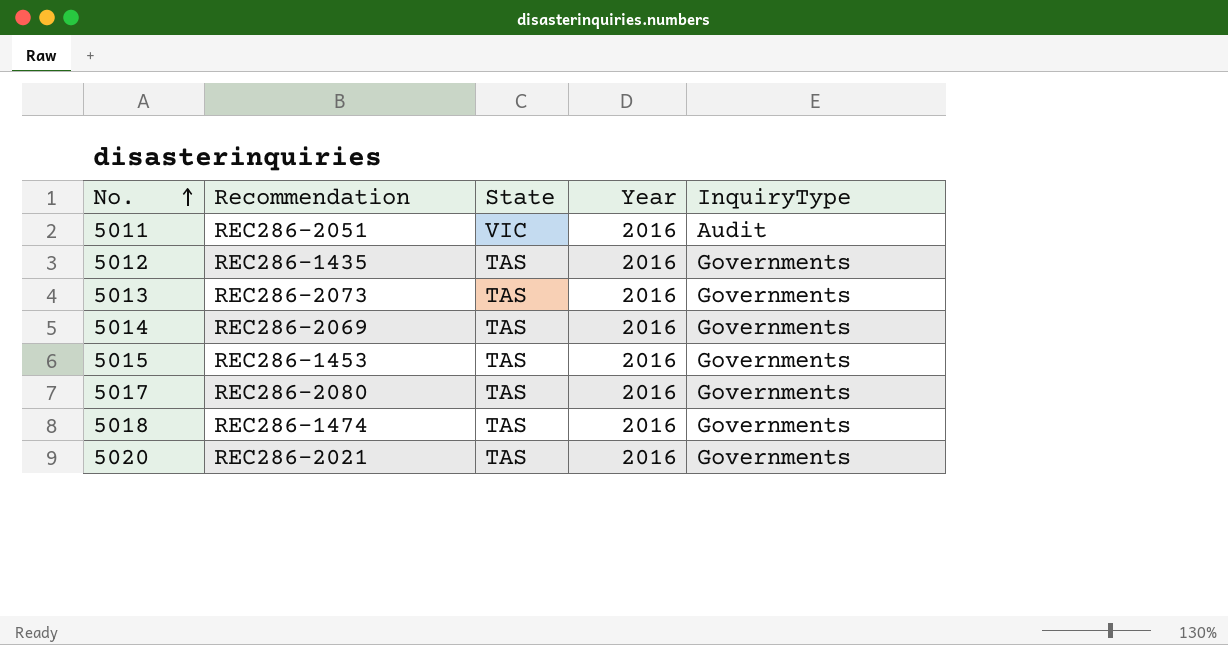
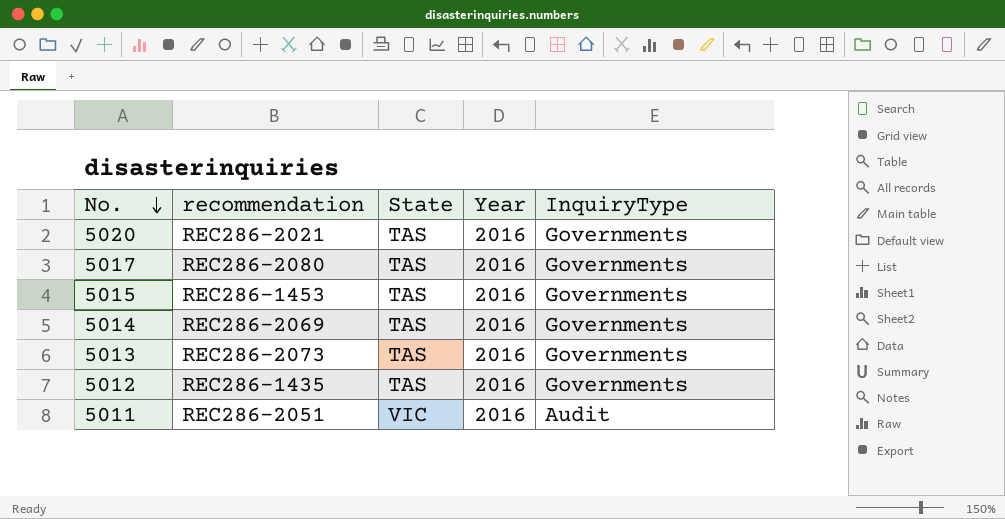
row order: No. ascending -> No. descending
column name: Recommendation -> recommendation
row 5018: REC286-1474 | TAS | 2016 | Governments -> none

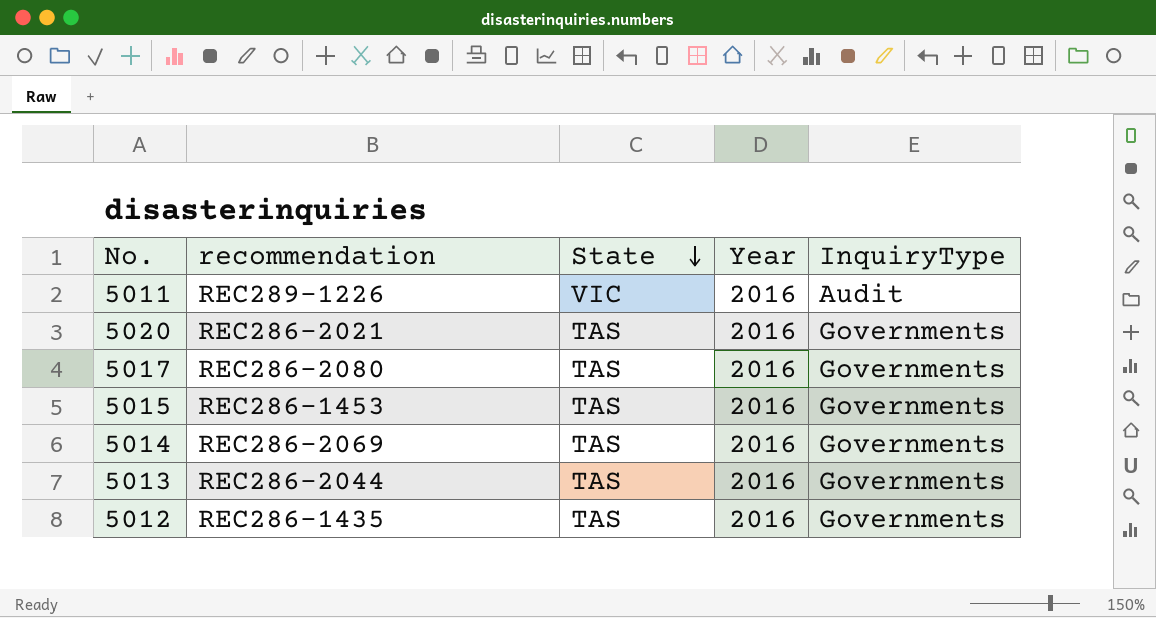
row order: No. descending -> State descending
5011 | recommendation: REC286-2051 -> REC289-1226
5013 | recommendation: REC286-2073 -> REC286-2044

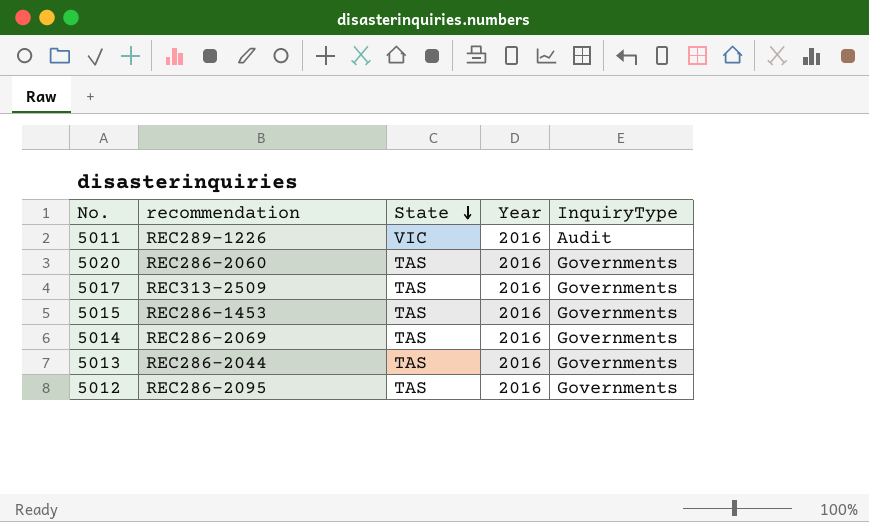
5020 | recommendation: REC286-2021 -> REC286-2060
5017 | recommendation: REC286-2080 -> REC313-2509
5012 | recommendation: REC286-1435 -> REC286-2095

